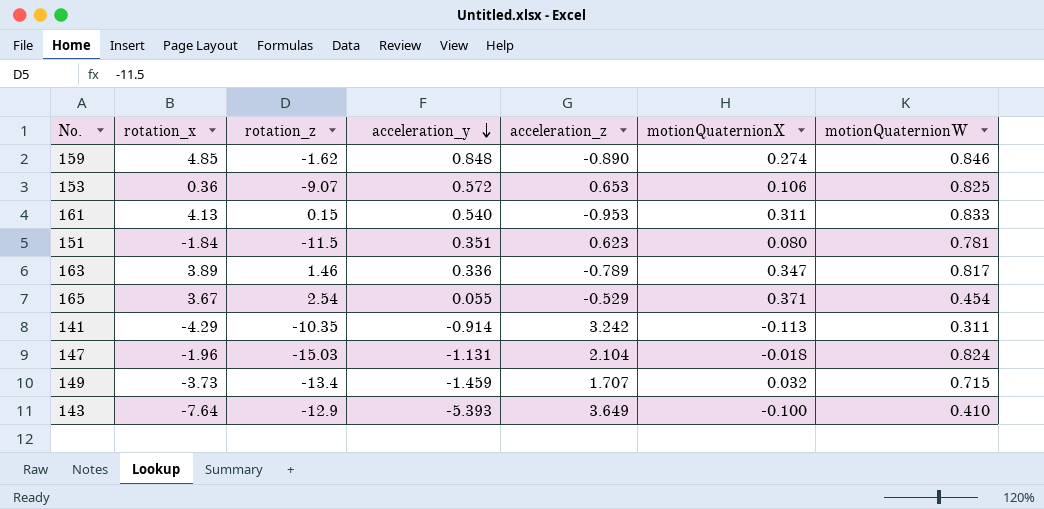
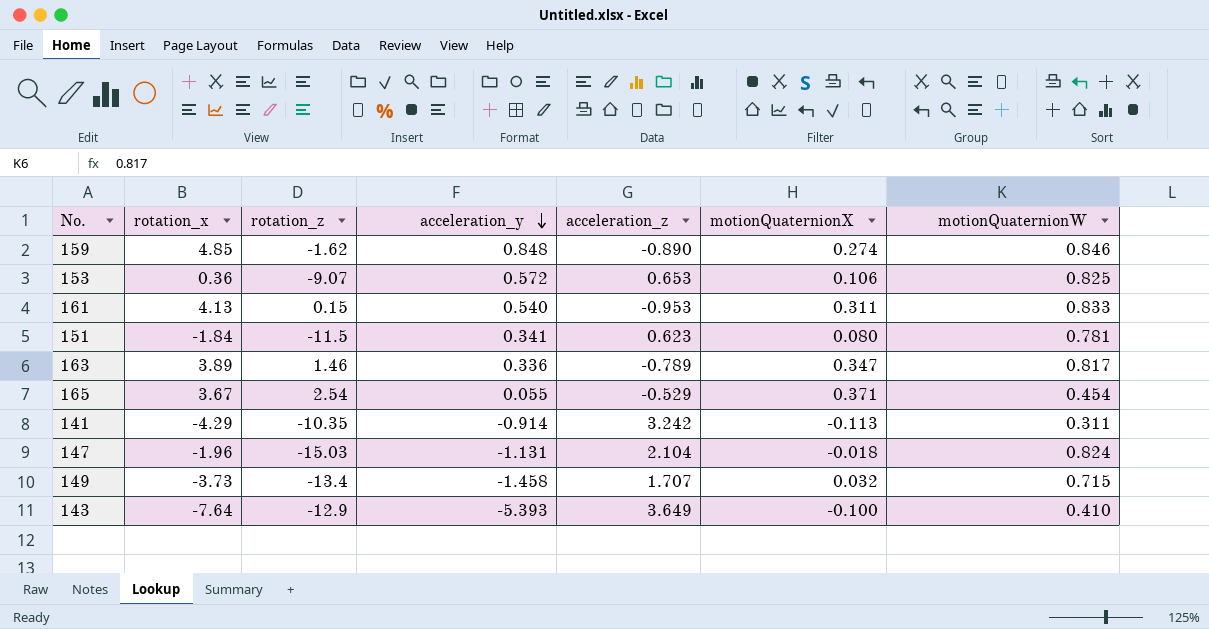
151 | acceleration_y: 0.351 -> 0.341
149 | acceleration_y: -1.459 -> -1.458

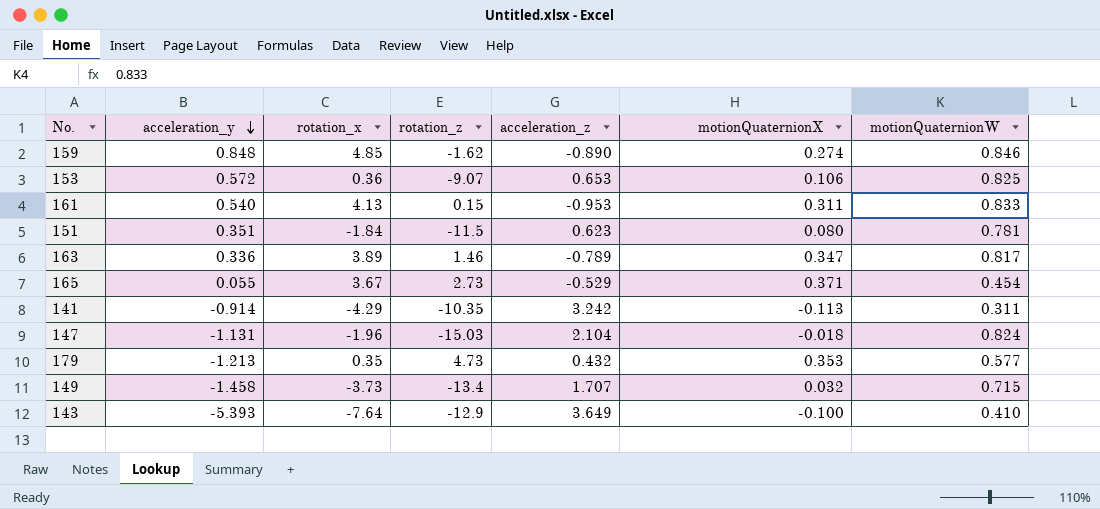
column acceleration_y | position: 4 -> 2
151 | acceleration_y: 0.341 -> 0.351
165 | rotation_z: 2.54 -> 2.73
row 179: none -> -1.213 | 0.35 | 4.73 | 0.432 | 0.353 | 0.577

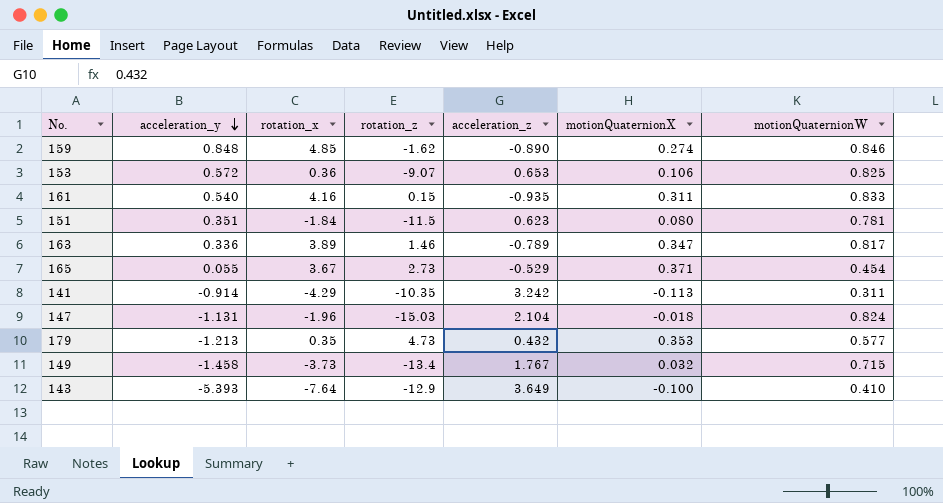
161 | rotation_x: 4.13 -> 4.16
161 | acceleration_z: -0.953 -> -0.935
149 | acceleration_z: 1.707 -> 1.767

